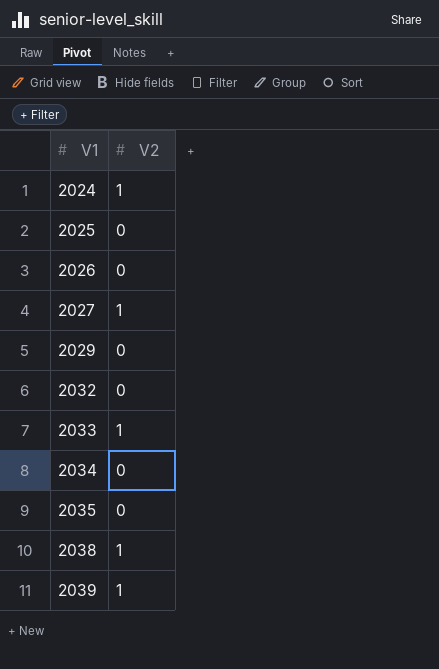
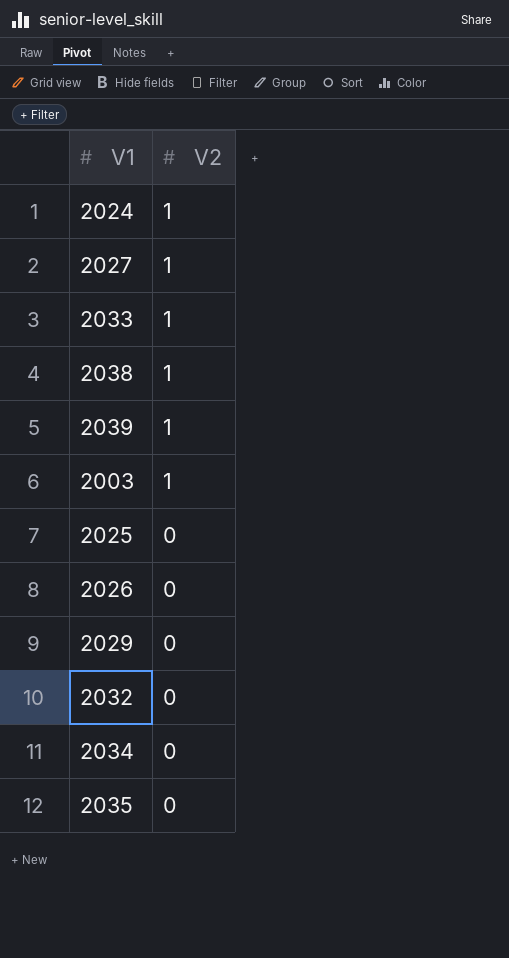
row order: V1 ascending -> V2 descending
row 2003: none -> 1

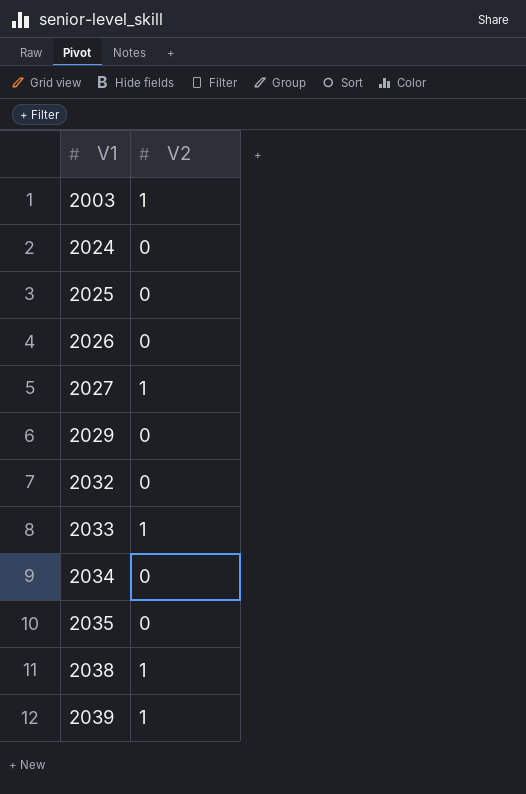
row order: V2 descending -> V1 ascending
2024 | V2: 1 -> 0

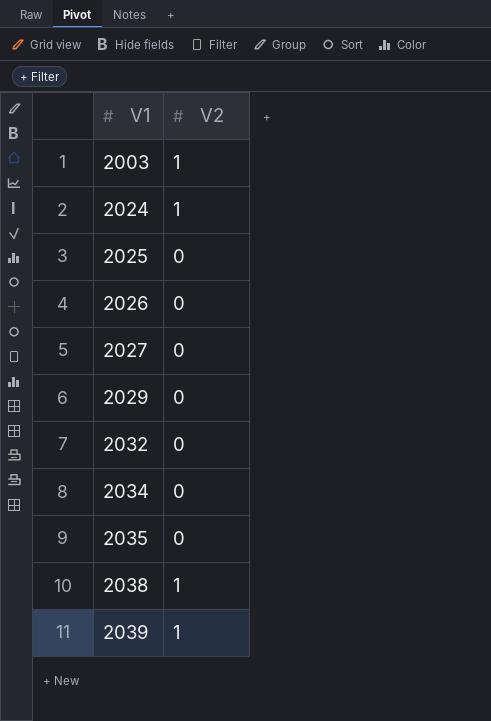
row 2033: 1 -> none
2024 | V2: 0 -> 1
2027 | V2: 1 -> 0

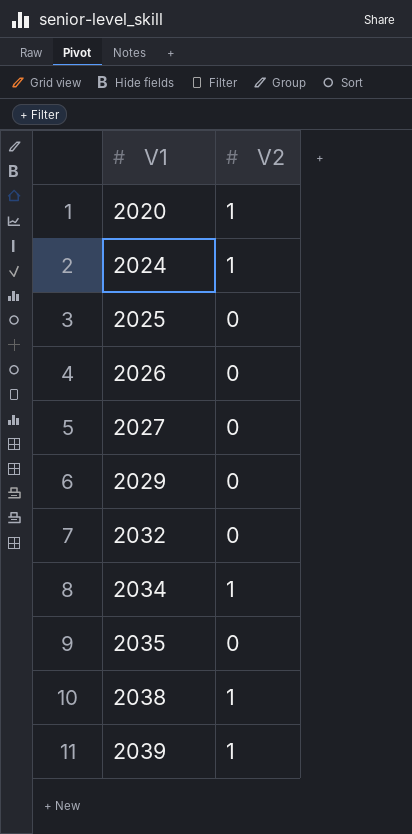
row 2003: 1 -> none
row 2020: none -> 1
2034 | V2: 0 -> 1

